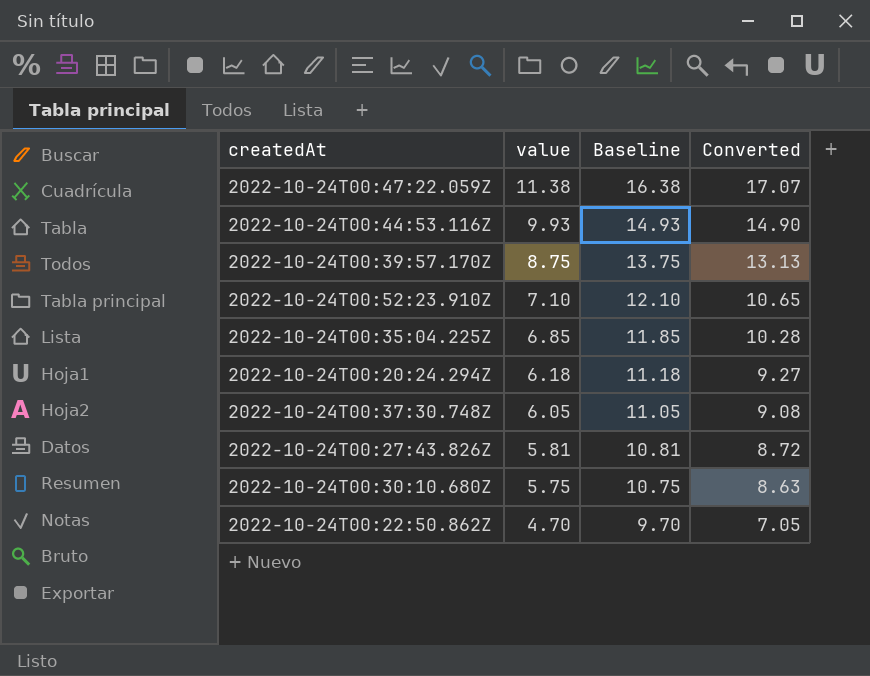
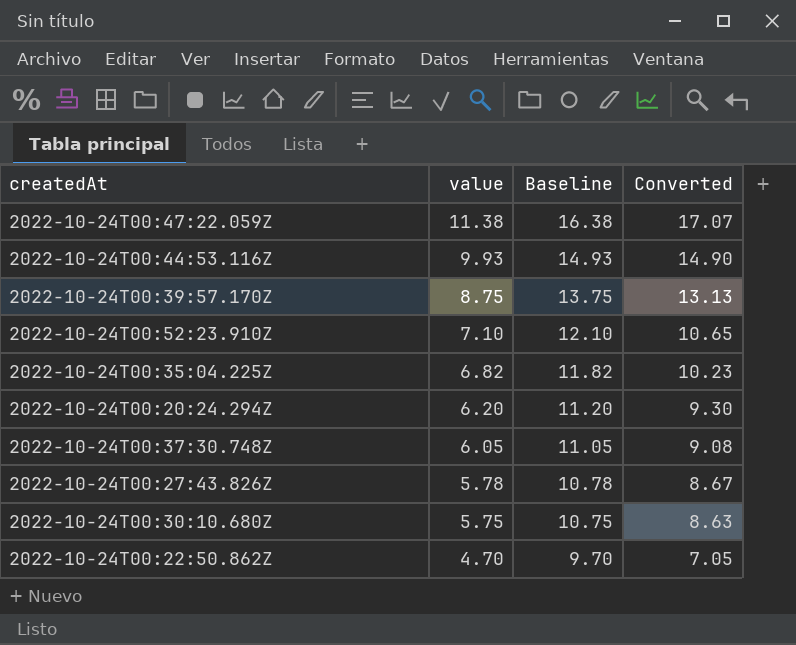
2022-10-24T00:35:04.225Z | value: 6.85 -> 6.82
2022-10-24T00:35:04.225Z | Baseline: 11.85 -> 11.82
2022-10-24T00:35:04.225Z | Converted: 10.28 -> 10.23
2022-10-24T00:20:24.294Z | value: 6.18 -> 6.20
2022-10-24T00:20:24.294Z | Baseline: 11.18 -> 11.20
2022-10-24T00:20:24.294Z | Converted: 9.27 -> 9.30
2022-10-24T00:27:43.826Z | value: 5.81 -> 5.78
2022-10-24T00:27:43.826Z | Baseline: 10.81 -> 10.78
2022-10-24T00:27:43.826Z | Converted: 8.72 -> 8.67

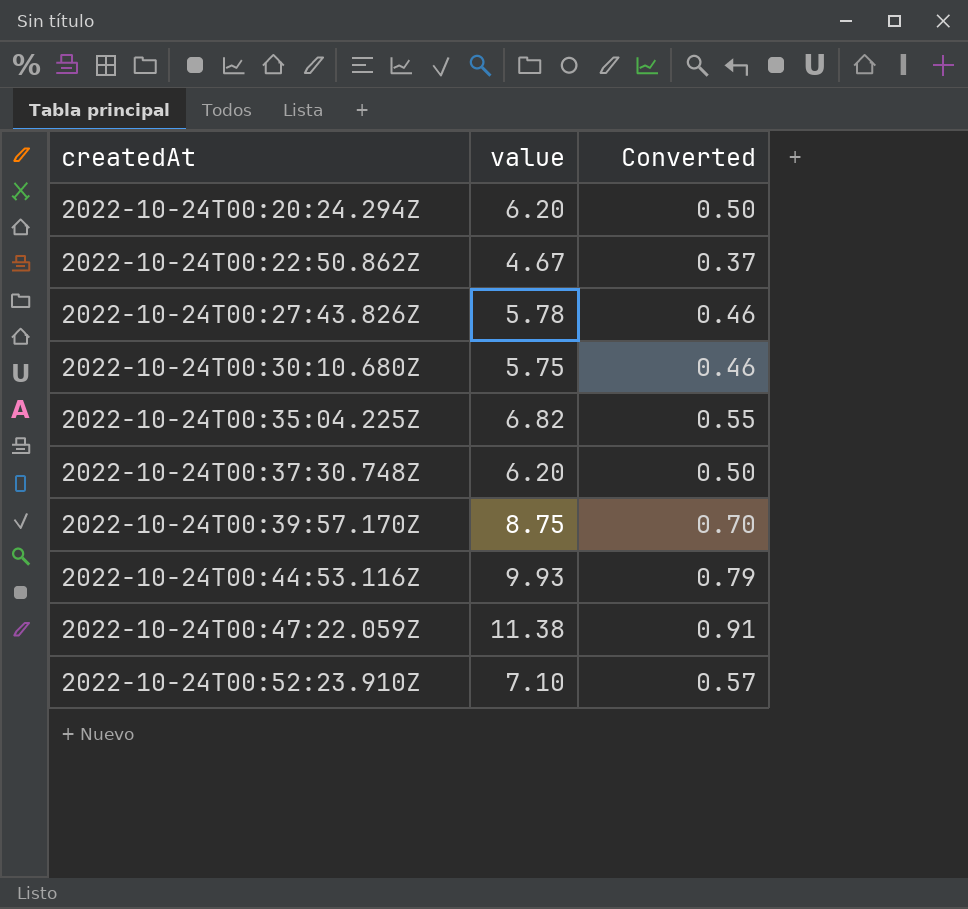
row order: value descending -> createdAt ascending
column Baseline | formula: [value] + 5 -> none
column Converted | formula: [value] * 1.5 -> [value] * 0.08
2022-10-24T00:22:50.862Z | value: 4.70 -> 4.67
2022-10-24T00:37:30.748Z | value: 6.05 -> 6.20

